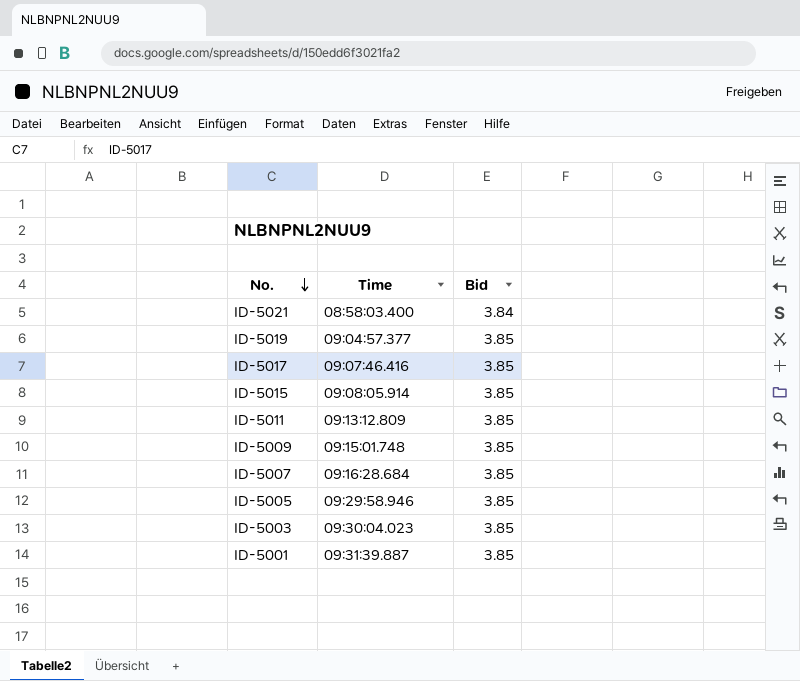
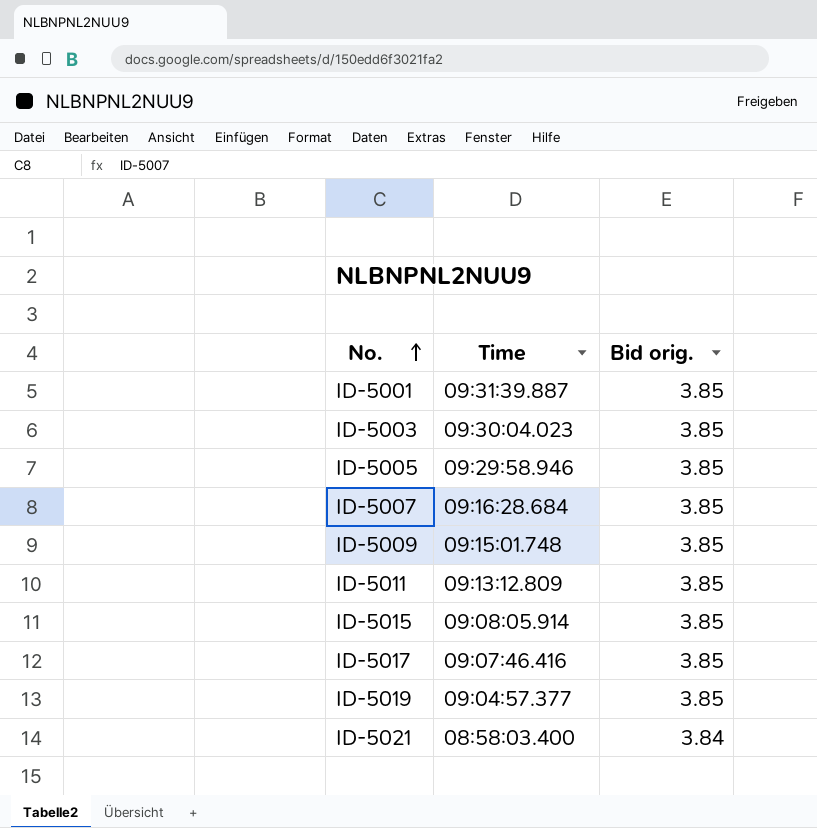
row order: No. descending -> No. ascending
column name: Bid -> Bid orig.

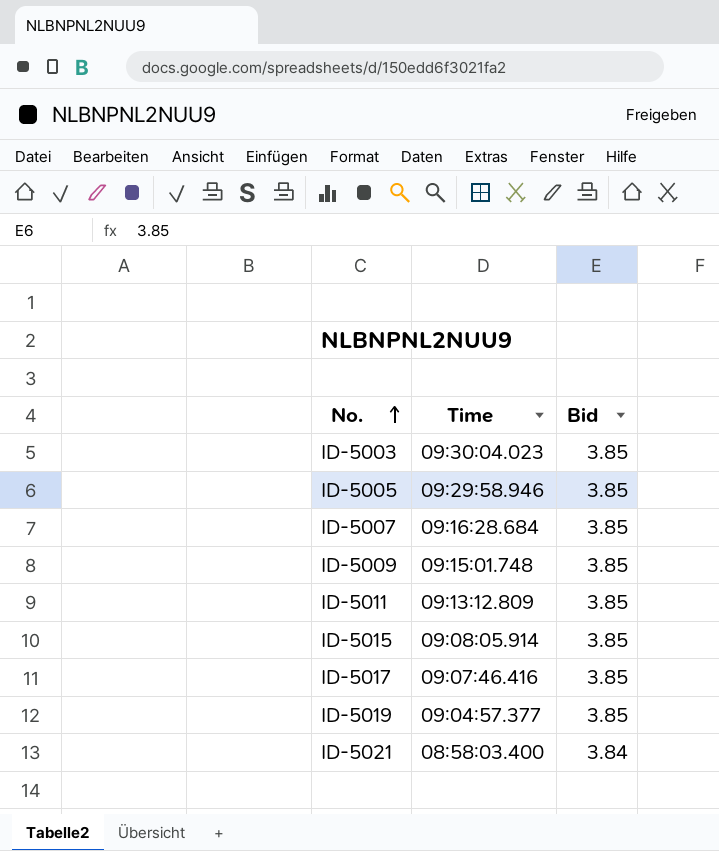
column name: Bid orig. -> Bid
row ID-5001: 09:31:39.887 | 3.85 -> none

